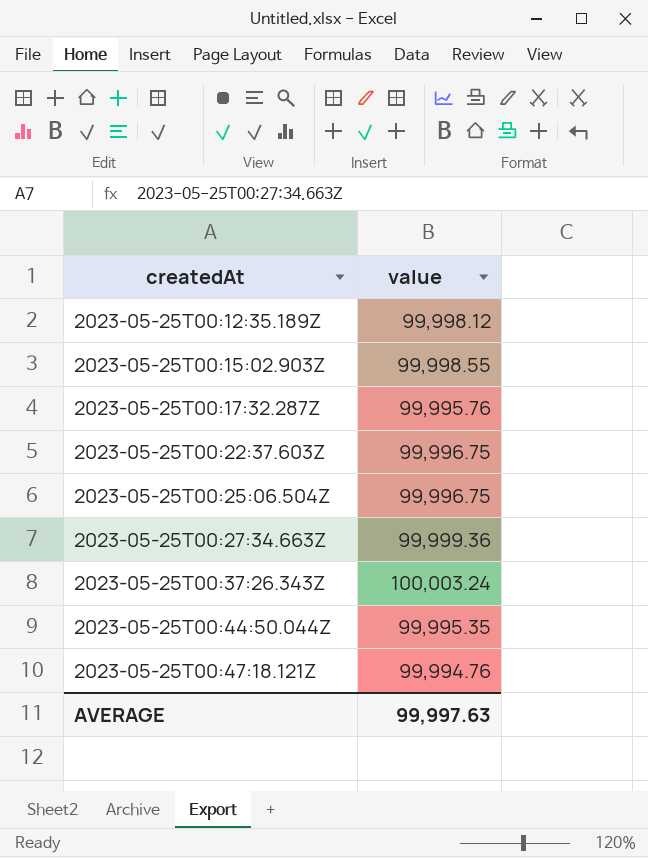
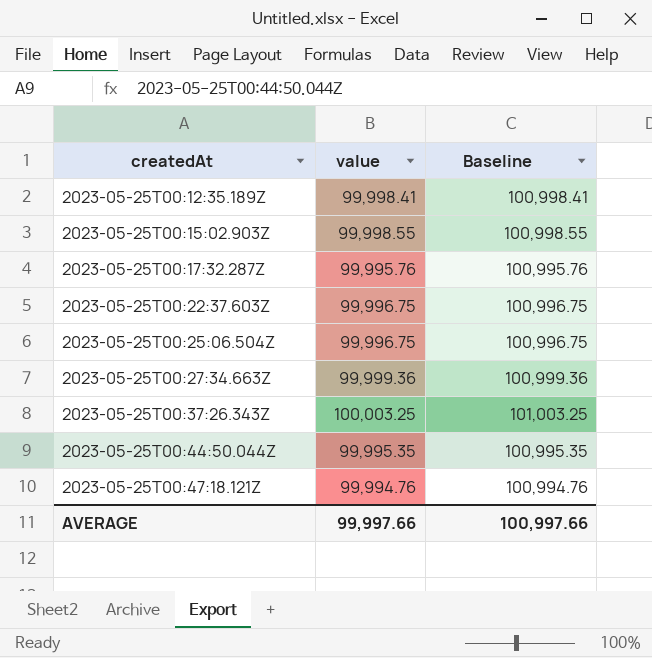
column Baseline | formula: none -> [value] + 1000
2023-05-25T00:12:35.189Z | value: 99,998.12 -> 99,998.41
2023-05-25T00:37:26.343Z | value: 100,003.24 -> 100,003.25
AVERAGE | value: 99,997.63 -> 99,997.66

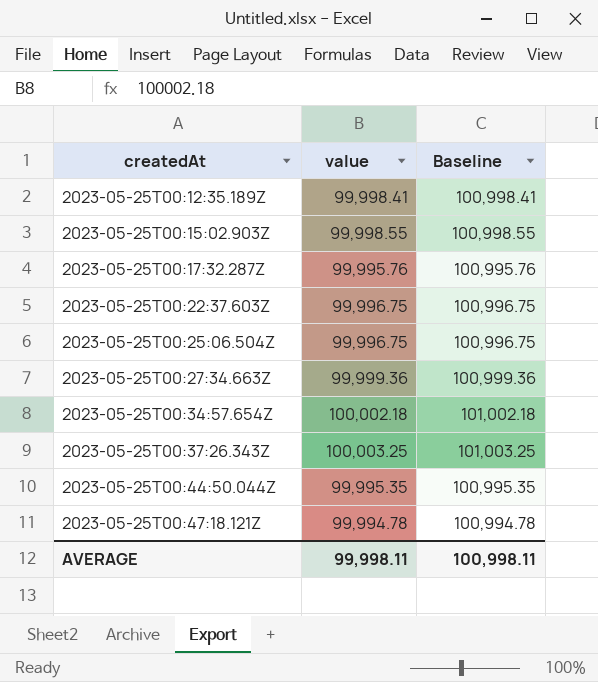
row 2023-05-25T00:34:57.654Z: none -> 100,002.18 | 101,002.18
2023-05-25T00:47:18.121Z | value: 99,994.76 -> 99,994.78
2023-05-25T00:47:18.121Z | Baseline: 100,994.76 -> 100,994.78
AVERAGE | value: 99,997.66 -> 99,998.11
AVERAGE | Baseline: 100,997.66 -> 100,998.11

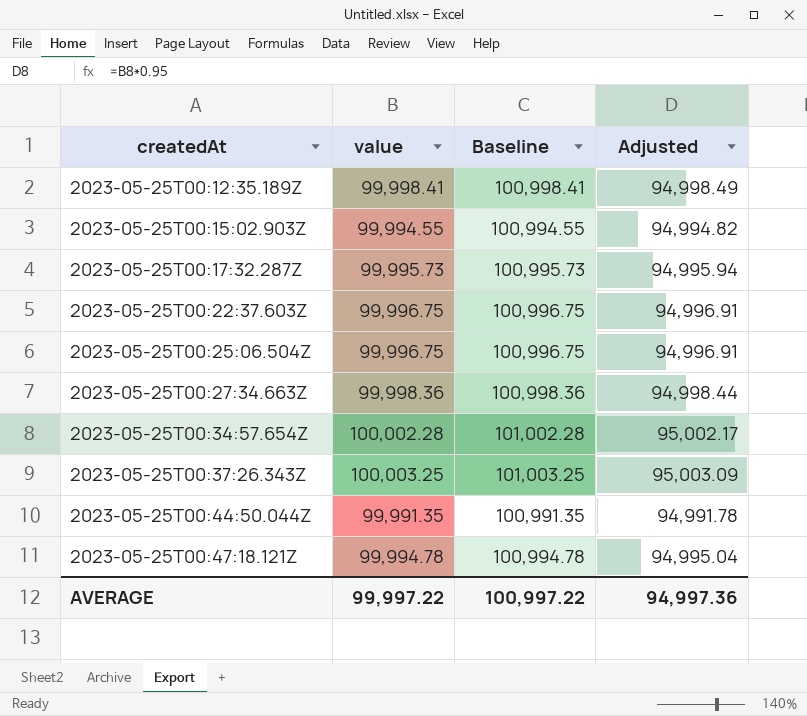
column Adjusted | formula: none -> [value] * 0.95
2023-05-25T00:15:02.903Z | value: 99,998.55 -> 99,994.55
2023-05-25T00:15:02.903Z | Baseline: 100,998.55 -> 100,994.55
2023-05-25T00:17:32.287Z | value: 99,995.76 -> 99,995.73
2023-05-25T00:17:32.287Z | Baseline: 100,995.76 -> 100,995.73
2023-05-25T00:27:34.663Z | value: 99,999.36 -> 99,998.36
2023-05-25T00:27:34.663Z | Baseline: 100,999.36 -> 100,998.36
2023-05-25T00:34:57.654Z | value: 100,002.18 -> 100,002.28
2023-05-25T00:34:57.654Z | Baseline: 101,002.18 -> 101,002.28
2023-05-25T00:44:50.044Z | value: 99,995.35 -> 99,991.35
2023-05-25T00:44:50.044Z | Baseline: 100,995.35 -> 100,991.35
AVERAGE | value: 99,998.11 -> 99,997.22
AVERAGE | Baseline: 100,998.11 -> 100,997.22

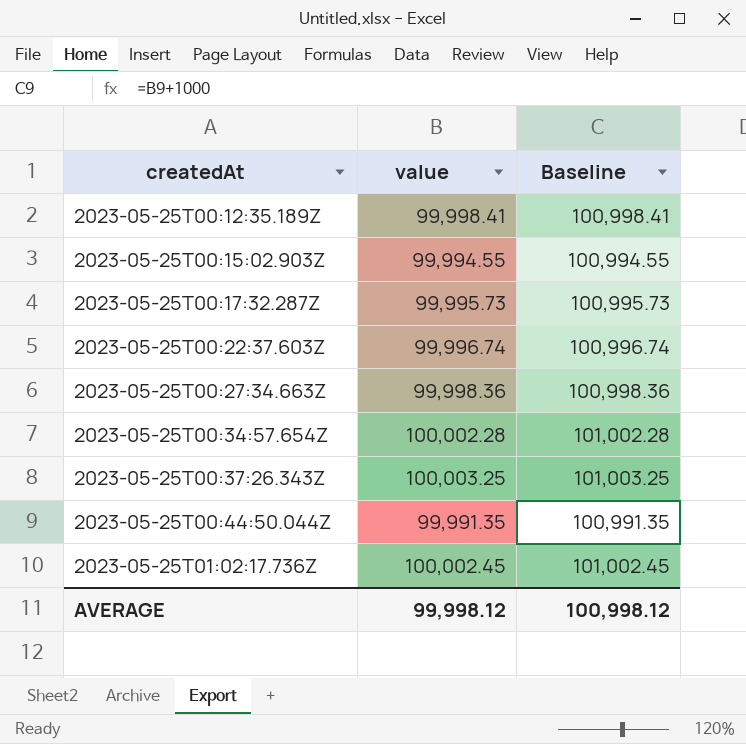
column Adjusted | formula: [value] * 0.95 -> none
row 2023-05-25T00:25:06.504Z: 99,996.75 | 100,996.75 | 94,996.91 -> none
row 2023-05-25T00:47:18.121Z: 99,994.78 | 100,994.78 | 94,995.04 -> none
2023-05-25T00:22:37.603Z | value: 99,996.75 -> 99,996.74
2023-05-25T00:22:37.603Z | Baseline: 100,996.75 -> 100,996.74
row 2023-05-25T01:02:17.736Z: none -> 100,002.45 | 101,002.45
AVERAGE | value: 99,997.22 -> 99,998.12
AVERAGE | Baseline: 100,997.22 -> 100,998.12

